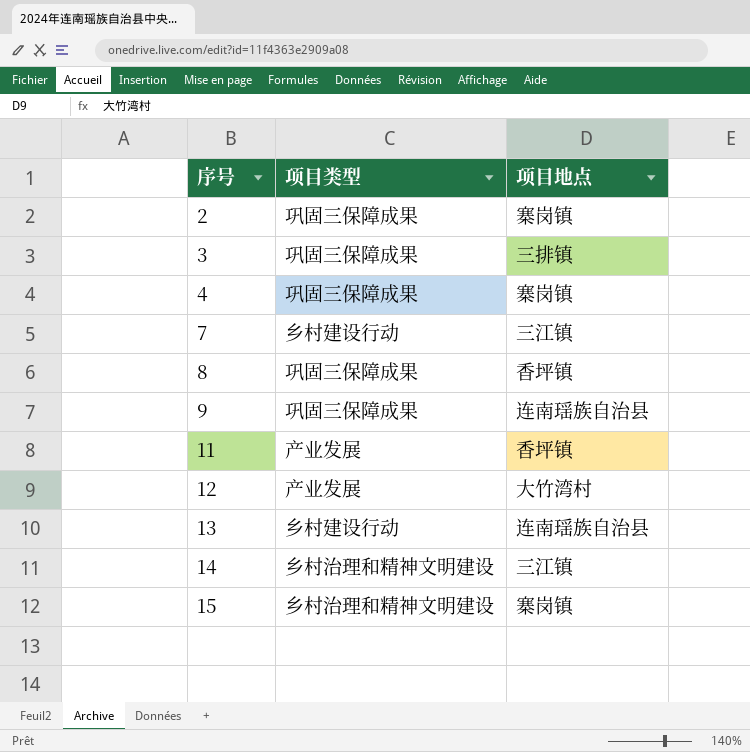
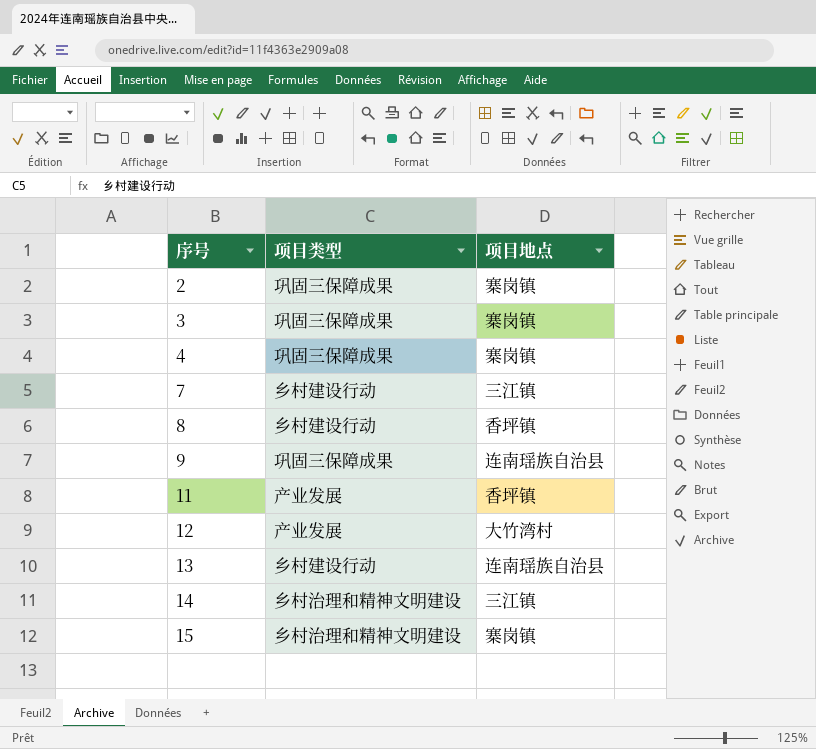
3 | 项目地点: 三排镇 -> 寨岗镇
8 | 项目类型: 巩固三保障成果 -> 乡村建设行动

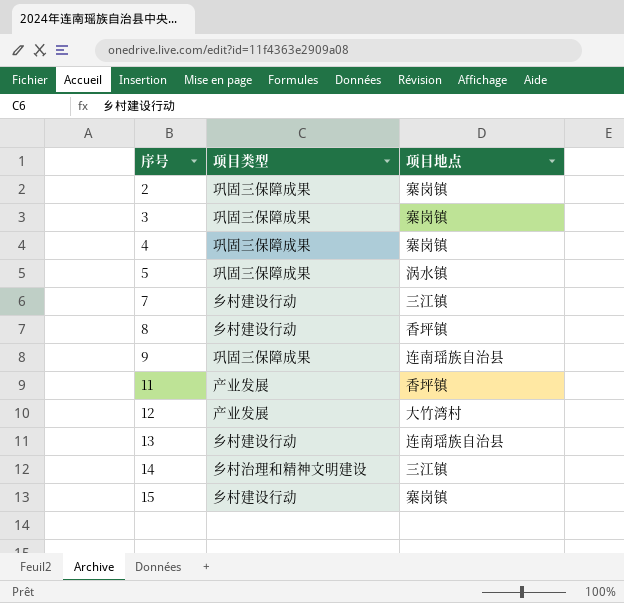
row 5: none -> 巩固三保障成果 | 涡水镇
15 | 项目类型: 乡村治理和精神文明建设 -> 乡村建设行动

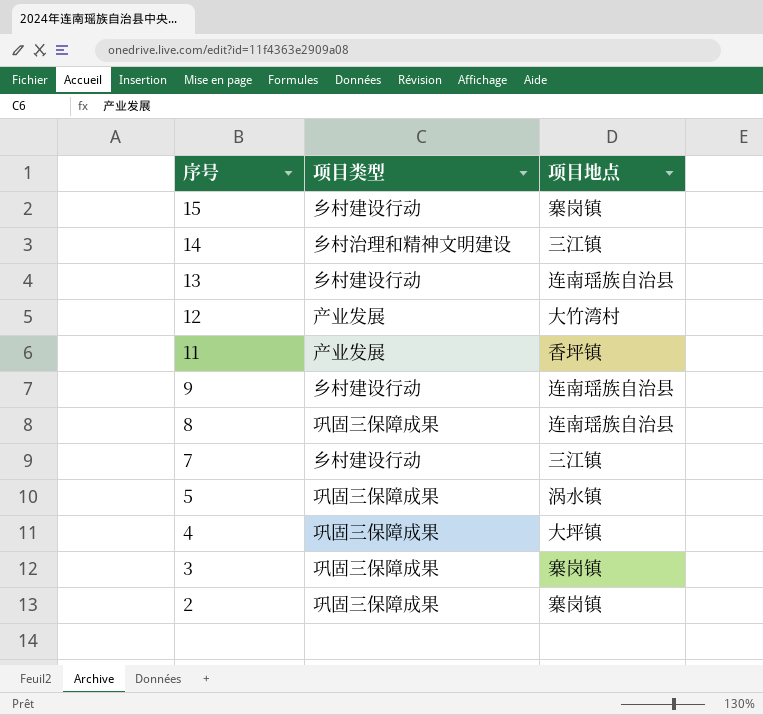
row order: 序号 ascending -> 序号 descending
9 | 项目类型: 巩固三保障成果 -> 乡村建设行动
8 | 项目类型: 乡村建设行动 -> 巩固三保障成果
8 | 项目地点: 香坪镇 -> 连南瑶族自治县
4 | 项目地点: 寨岗镇 -> 大坪镇

